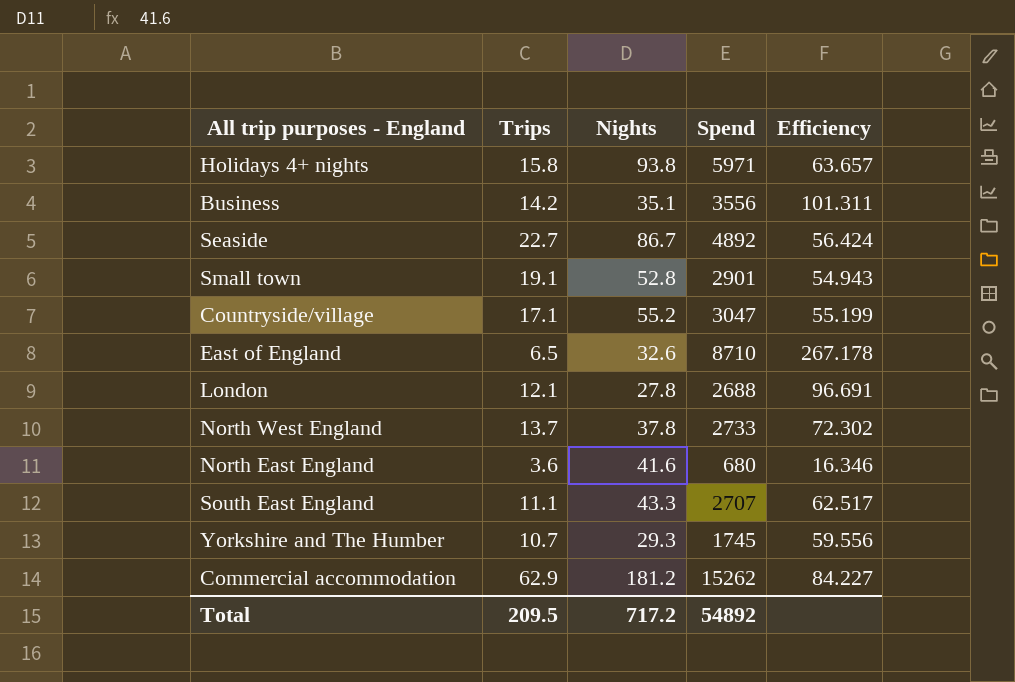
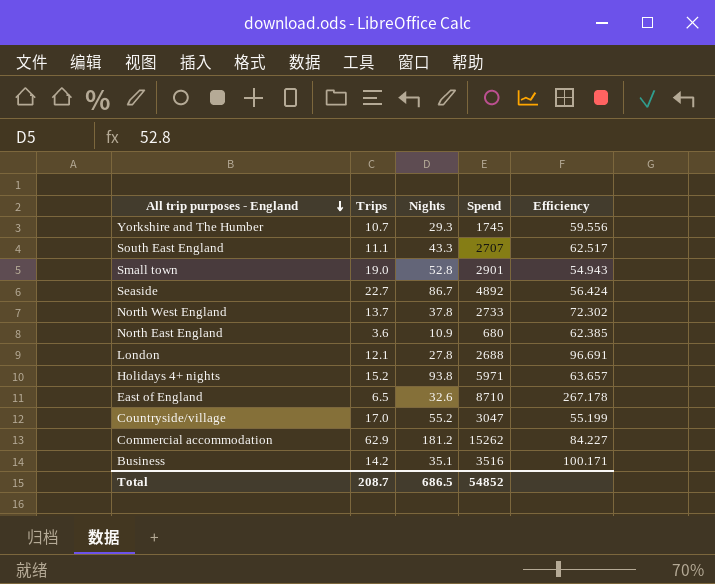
row order: none -> All trip purposes - England descending
Small town | Trips: 19.1 -> 19.0
North East England | Nights: 41.6 -> 10.9
North East England | Efficiency: 16.346 -> 62.385
Holidays 4+ nights | Trips: 15.8 -> 15.2
Countryside/village | Trips: 17.1 -> 17.0
Business | Spend: 3556 -> 3516
Business | Efficiency: 101.311 -> 100.171
Total | Trips: 209.5 -> 208.7
Total | Nights: 717.2 -> 686.5
Total | Spend: 54892 -> 54852

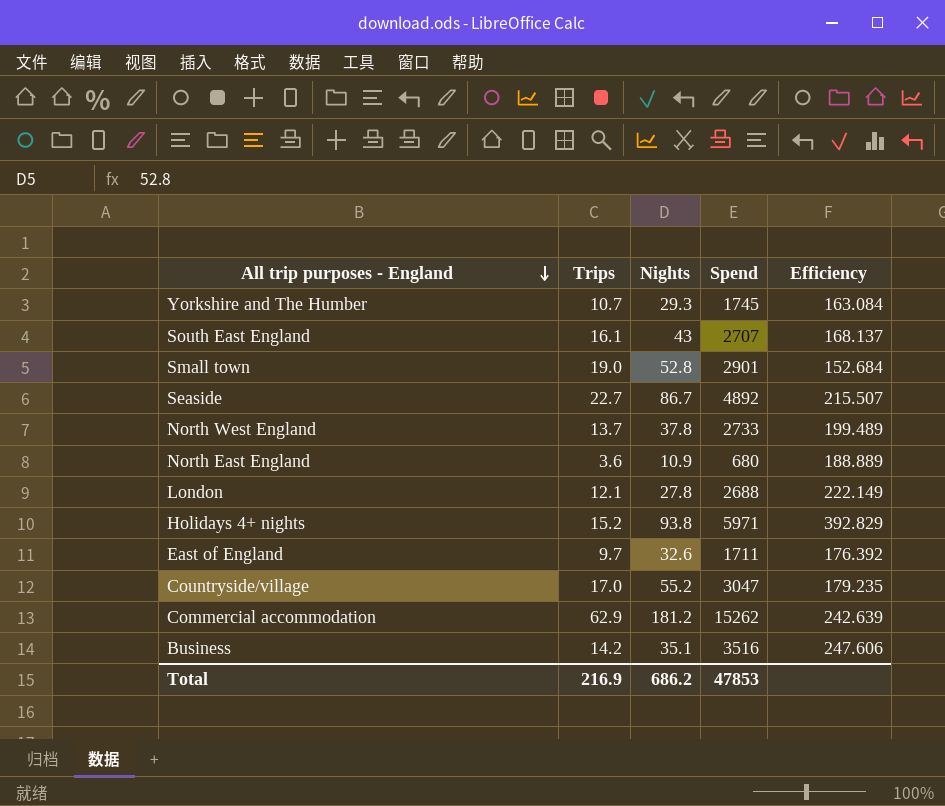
column Efficiency | formula: [Spend] / [Nights] -> [Spend] / [Trips]
South East England | Trips: 11.1 -> 16.1
South East England | Nights: 43.3 -> 43
East of England | Trips: 6.5 -> 9.7
East of England | Spend: 8710 -> 1711
Total | Trips: 208.7 -> 216.9
Total | Nights: 686.5 -> 686.2
Total | Spend: 54852 -> 47853

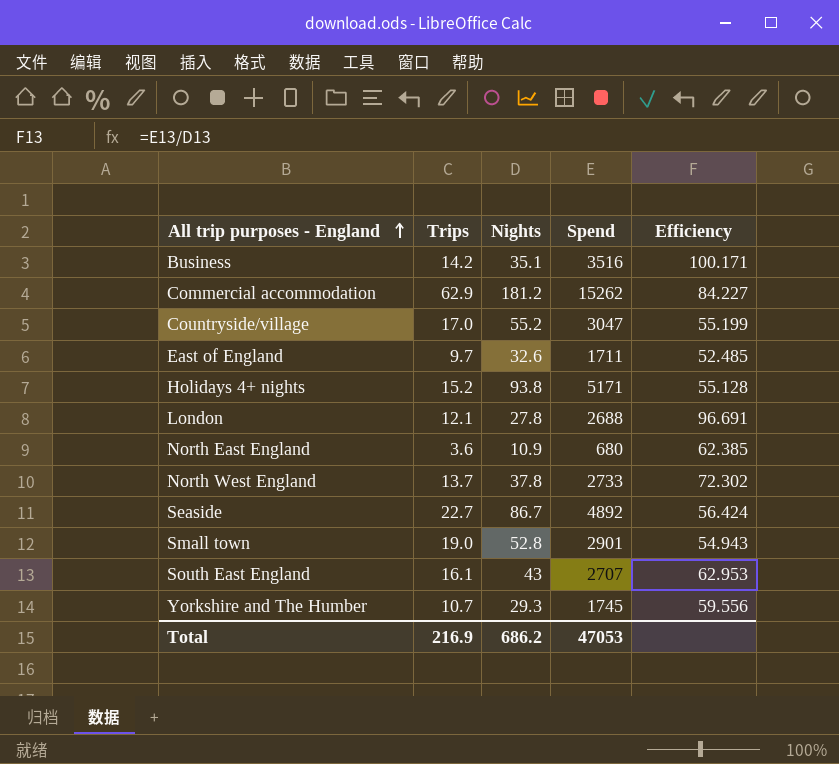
row order: All trip purposes - England descending -> All trip purposes - England ascending
column Efficiency | formula: [Spend] / [Trips] -> [Spend] / [Nights]
Holidays 4+ nights | Spend: 5971 -> 5171
Total | Spend: 47853 -> 47053

